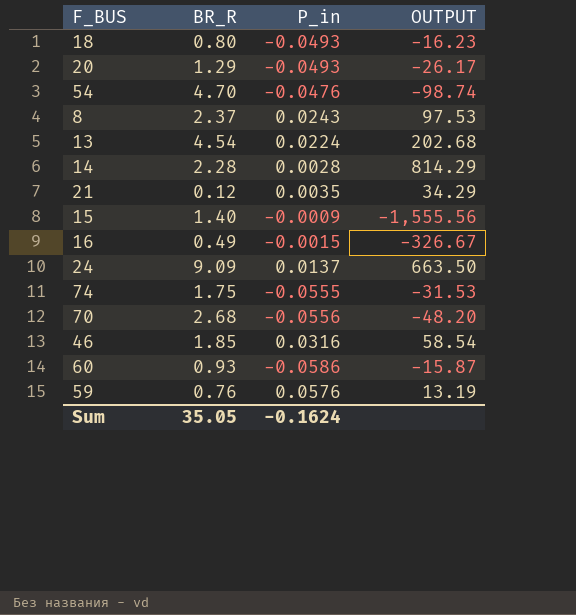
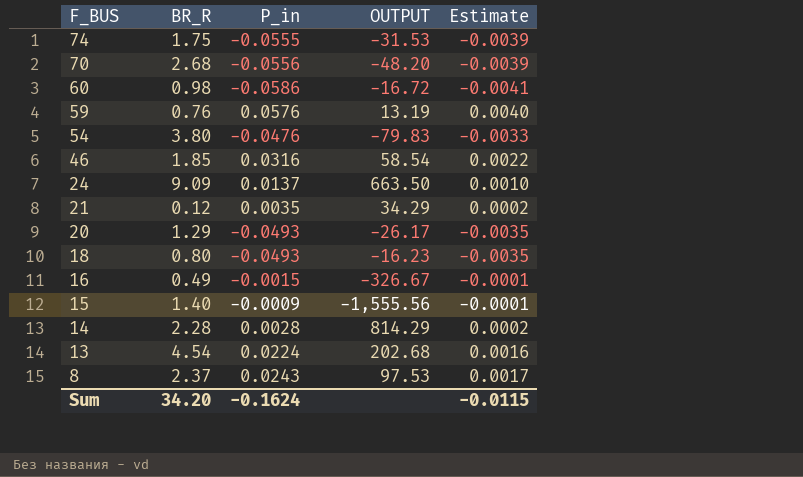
row order: none -> F_BUS descending
column Estimate | formula: none -> [P_in] * 0.07
60 | BR_R: 0.93 -> 0.98
60 | OUTPUT: -15.87 -> -16.72
54 | BR_R: 4.70 -> 3.80
54 | OUTPUT: -98.74 -> -79.83
Sum | BR_R: 35.05 -> 34.20

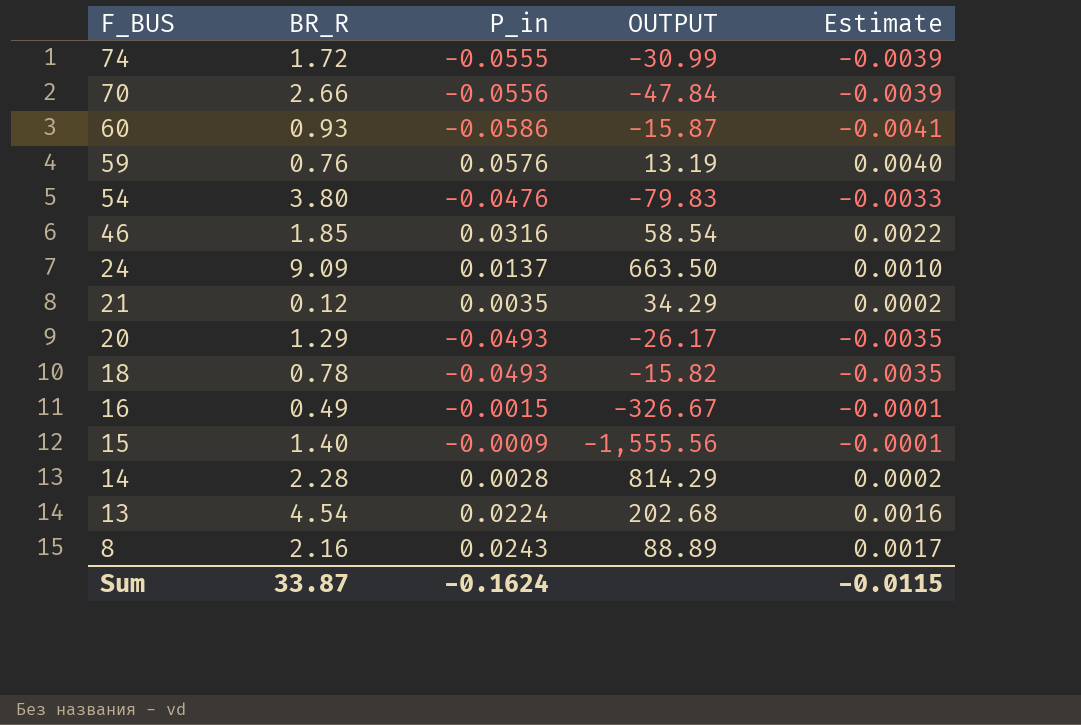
74 | BR_R: 1.75 -> 1.72
74 | OUTPUT: -31.53 -> -30.99
70 | BR_R: 2.68 -> 2.66
70 | OUTPUT: -48.20 -> -47.84
60 | BR_R: 0.98 -> 0.93
60 | OUTPUT: -16.72 -> -15.87
18 | BR_R: 0.80 -> 0.78
18 | OUTPUT: -16.23 -> -15.82
8 | BR_R: 2.37 -> 2.16
8 | OUTPUT: 97.53 -> 88.89
Sum | BR_R: 34.20 -> 33.87

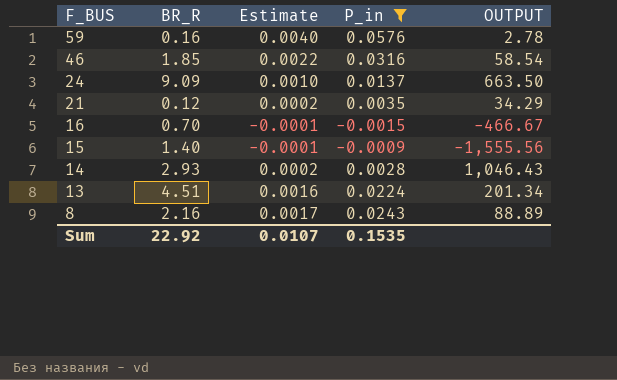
filter: none -> P_in >= -0.0015
column Estimate | position: 5 -> 3
59 | BR_R: 0.76 -> 0.16
59 | OUTPUT: 13.19 -> 2.78
16 | BR_R: 0.49 -> 0.70
16 | OUTPUT: -326.67 -> -466.67
14 | BR_R: 2.28 -> 2.93
14 | OUTPUT: 814.29 -> 1,046.43
13 | BR_R: 4.54 -> 4.51
13 | OUTPUT: 202.68 -> 201.34
Sum | BR_R: 33.87 -> 22.92
Sum | Estimate: -0.0115 -> 0.0107
Sum | P_in: -0.1624 -> 0.1535

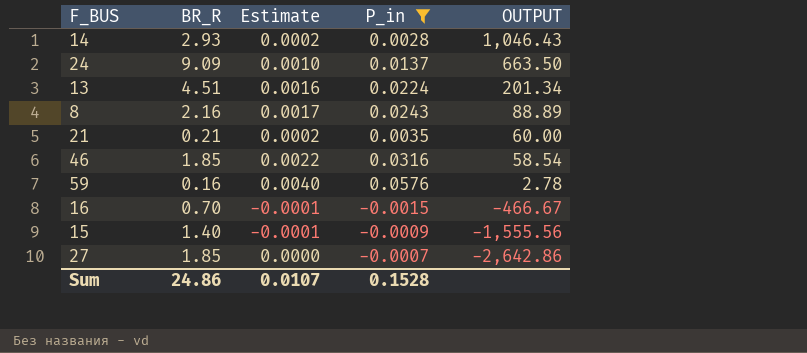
row order: F_BUS descending -> OUTPUT descending
21 | BR_R: 0.12 -> 0.21
21 | OUTPUT: 34.29 -> 60.00
row 27: none -> 1.85 | 0.0000 | -0.0007 | -2,642.86
Sum | BR_R: 22.92 -> 24.86
Sum | P_in: 0.1535 -> 0.1528

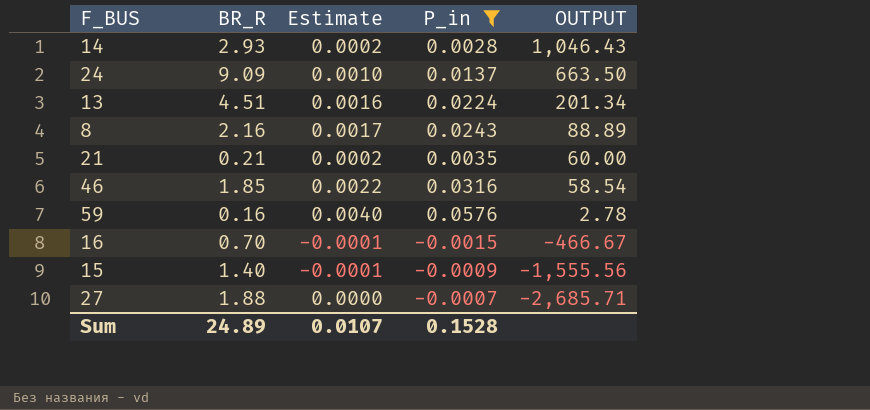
27 | BR_R: 1.85 -> 1.88
27 | OUTPUT: -2,642.86 -> -2,685.71
Sum | BR_R: 24.86 -> 24.89

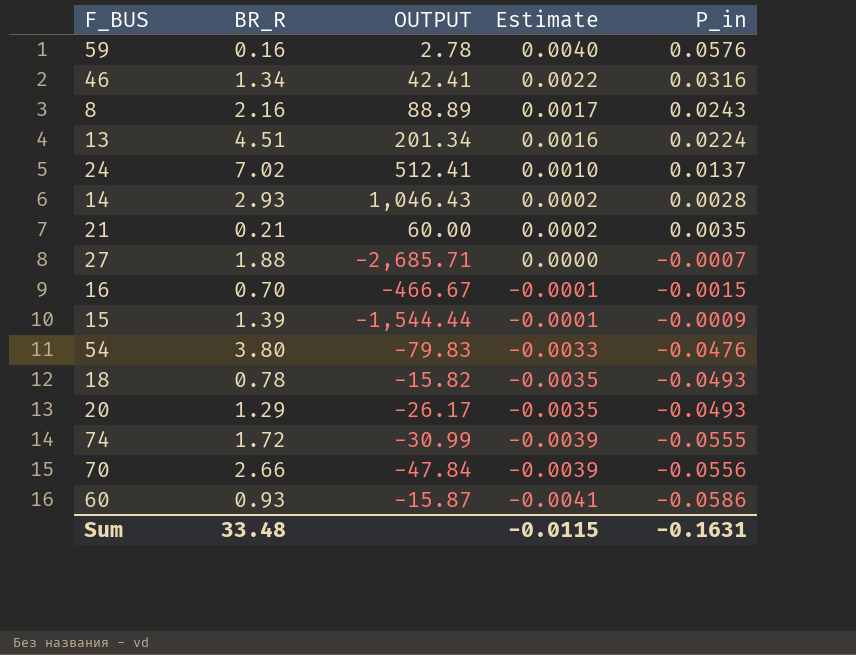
filter: P_in >= -0.0015 -> none
row order: OUTPUT descending -> Estimate descending
column OUTPUT | position: 5 -> 3
46 | BR_R: 1.85 -> 1.34
46 | OUTPUT: 58.54 -> 42.41
24 | BR_R: 9.09 -> 7.02
24 | OUTPUT: 663.50 -> 512.41
15 | BR_R: 1.40 -> 1.39
15 | OUTPUT: -1,555.56 -> -1,544.44
Sum | BR_R: 24.89 -> 33.48
Sum | Estimate: 0.0107 -> -0.0115
Sum | P_in: 0.1528 -> -0.1631

